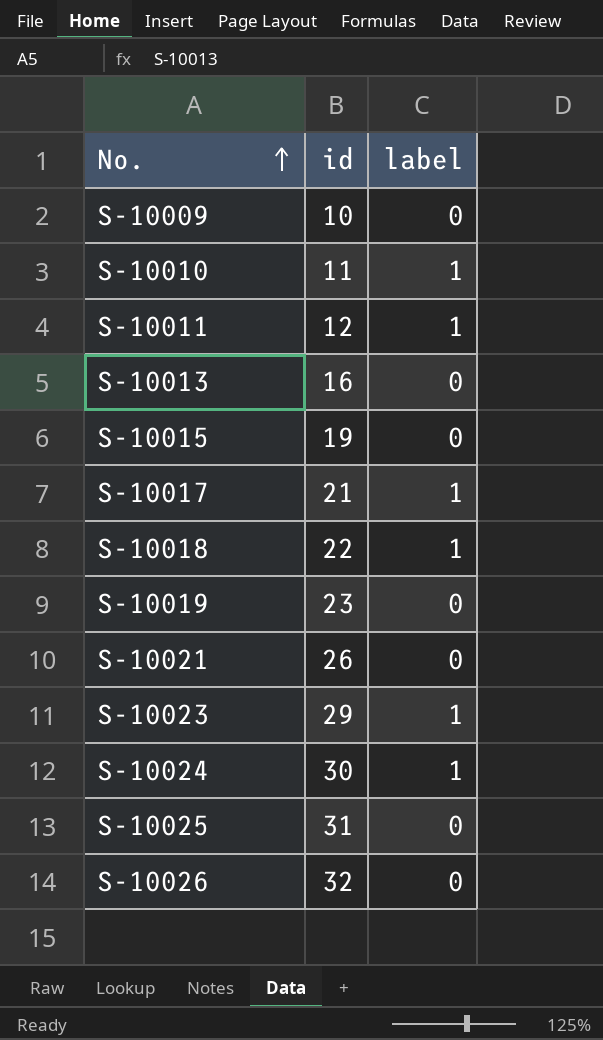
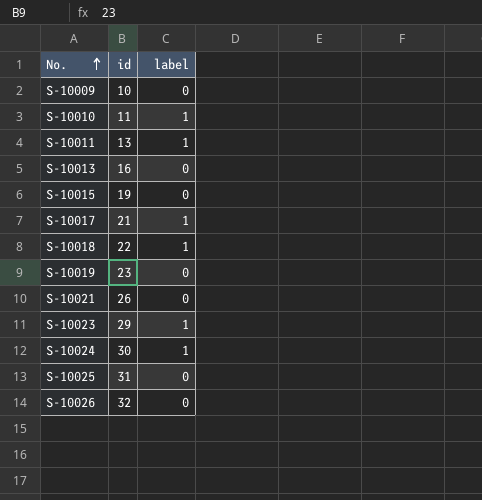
S-10011 | id: 12 -> 13

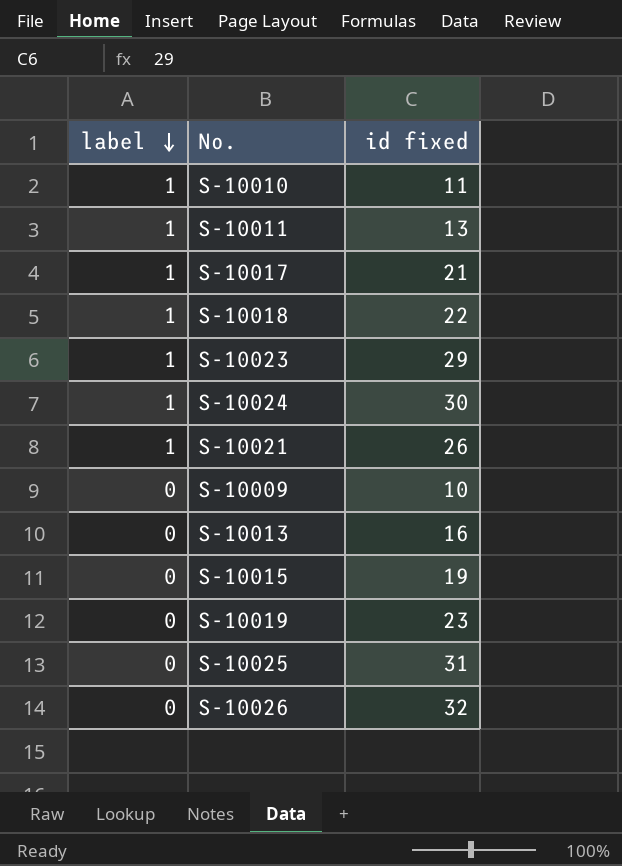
row order: No. ascending -> label descending
column label | position: 3 -> 1
column name: id -> id fixed
S-10021 | label: 0 -> 1

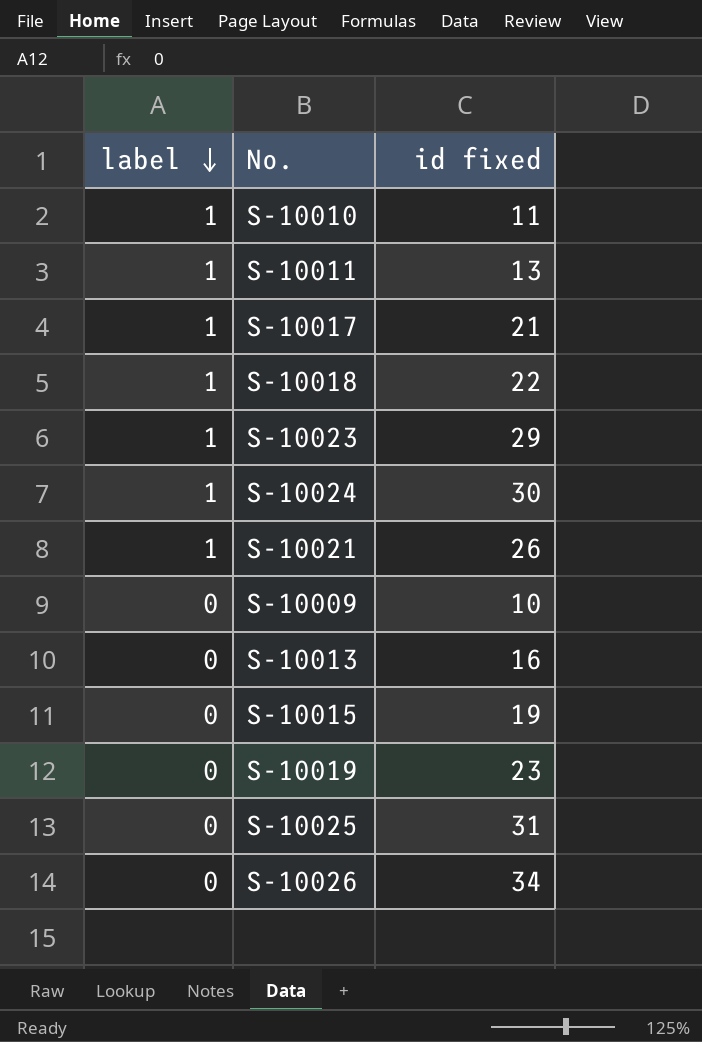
S-10026 | id fixed: 32 -> 34

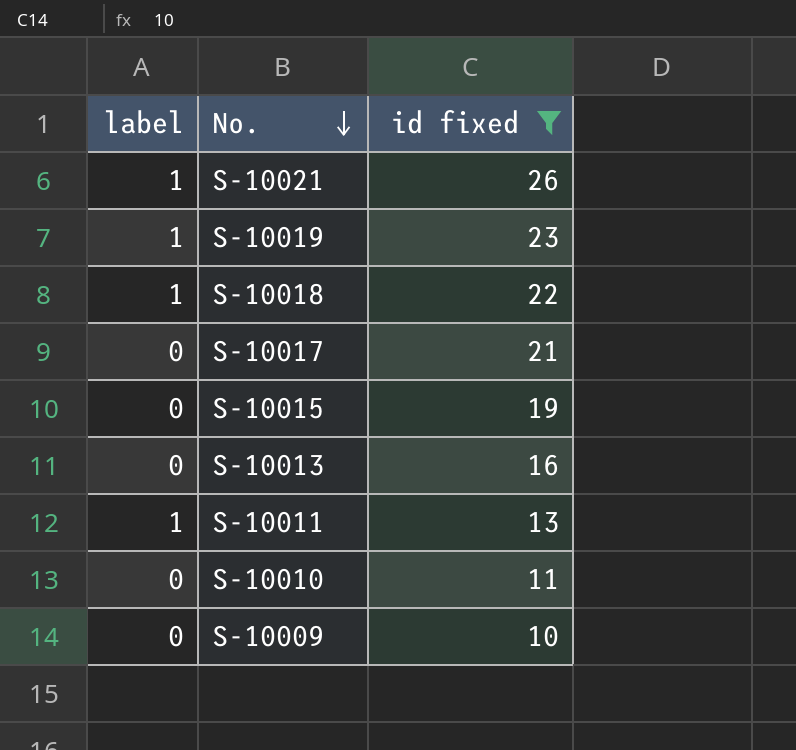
filter: none -> id fixed <= 26
row order: label descending -> No. descending
S-10019 | label: 0 -> 1
S-10017 | label: 1 -> 0
S-10010 | label: 1 -> 0

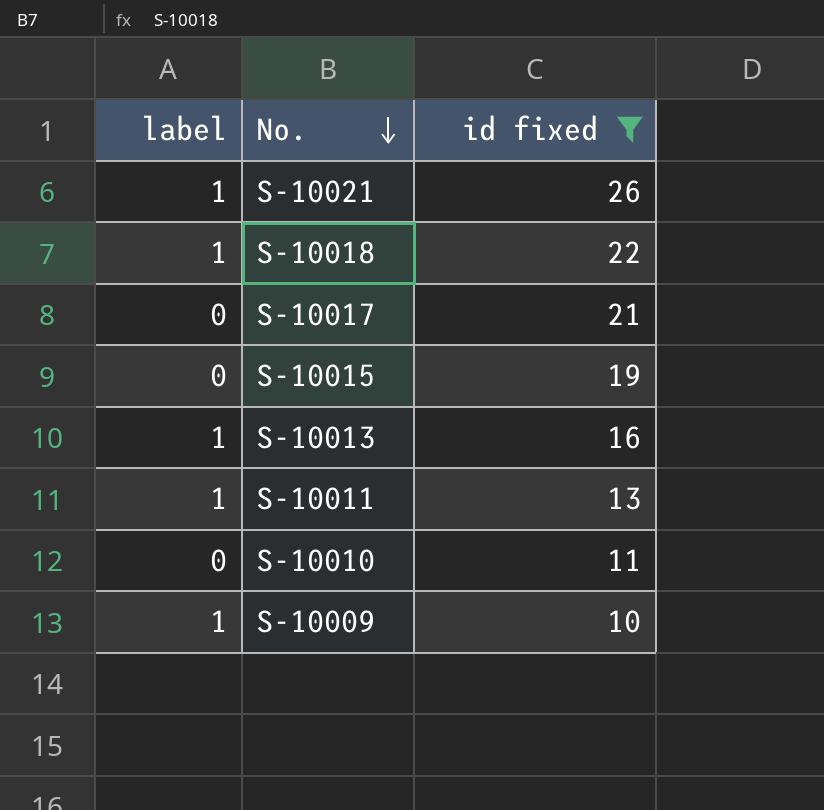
row S-10019: 1 | 23 -> none
S-10013 | label: 0 -> 1
S-10009 | label: 0 -> 1

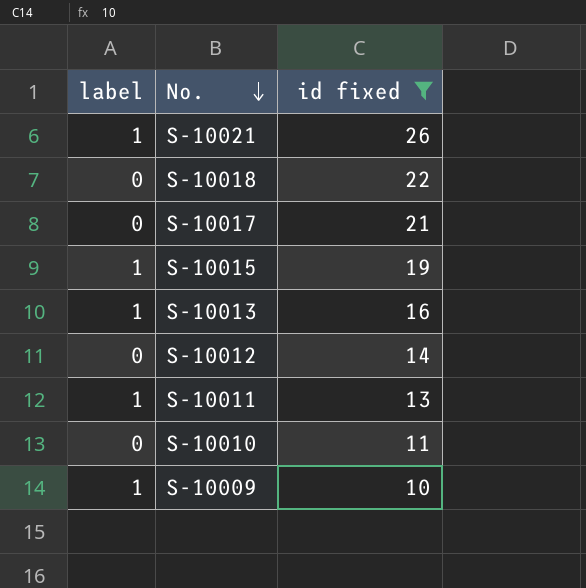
S-10018 | label: 1 -> 0
S-10015 | label: 0 -> 1
row S-10012: none -> 0 | 14

